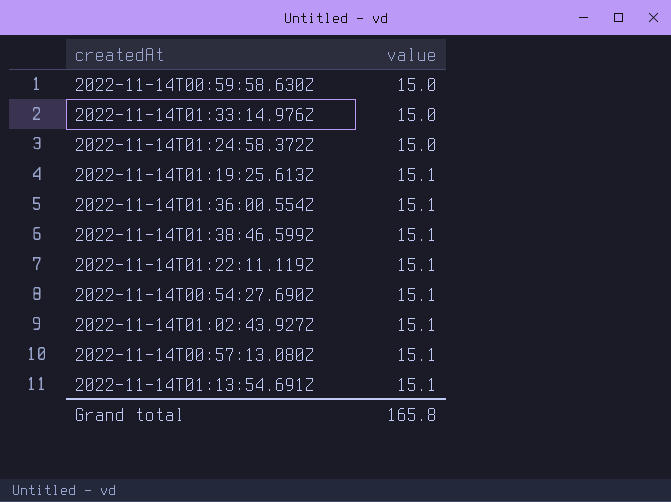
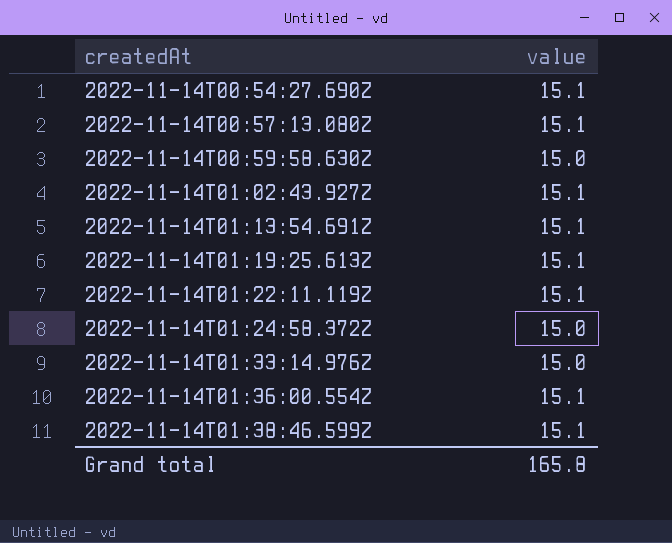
row order: value ascending -> createdAt ascending

